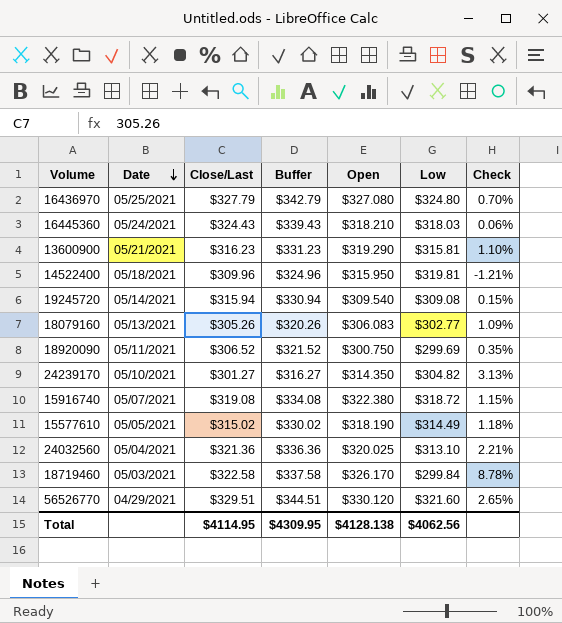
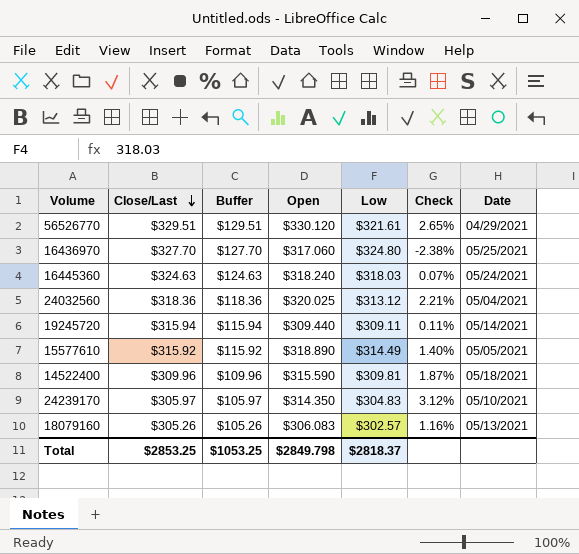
row order: Date descending -> Close/Last descending
column Buffer | formula: [Close/Last] + 15 -> [Close/Last] - 200
column Date | position: 2 -> 7
row 13600900: 05/21/2021 | $316.23 | $331.23 | $319.290 | $315.81 | 1.10% -> none
row 18920090: 05/11/2021 | $306.52 | $321.52 | $300.750 | $299.69 | 0.35% -> none
row 15916740: 05/07/2021 | $319.08 | $334.08 | $322.380 | $318.72 | 1.15% -> none
row 18719460: 05/03/2021 | $322.58 | $337.58 | $326.170 | $299.84 | 8.78% -> none
56526770 | Low: $321.60 -> $321.61
16436970 | Close/Last: $327.79 -> $327.70
16436970 | Open: $327.080 -> $317.060
16436970 | Check: 0.70% -> -2.38%
16445360 | Close/Last: $324.43 -> $324.63
16445360 | Open: $318.210 -> $318.240
16445360 | Check: 0.06% -> 0.07%
24032560 | Close/Last: $321.36 -> $318.36
24032560 | Low: $313.10 -> $313.12
19245720 | Open: $309.540 -> $309.440
19245720 | Low: $309.08 -> $309.11
19245720 | Check: 0.15% -> 0.11%
15577610 | Close/Last: $315.02 -> $315.92
15577610 | Open: $318.190 -> $318.890
15577610 | Check: 1.18% -> 1.40%
14522400 | Open: $315.950 -> $315.590
14522400 | Low: $319.81 -> $309.81
14522400 | Check: -1.21% -> 1.87%
24239170 | Close/Last: $301.27 -> $305.97
24239170 | Low: $304.82 -> $304.83
24239170 | Check: 3.13% -> 3.12%
18079160 | Low: $302.77 -> $302.57
18079160 | Check: 1.09% -> 1.16%
Total | Close/Last: $4114.95 -> $2853.25
Total | Buffer: $4309.95 -> $1053.25
Total | Open: $4128.138 -> $2849.798
Total | Low: $4062.56 -> $2818.37

